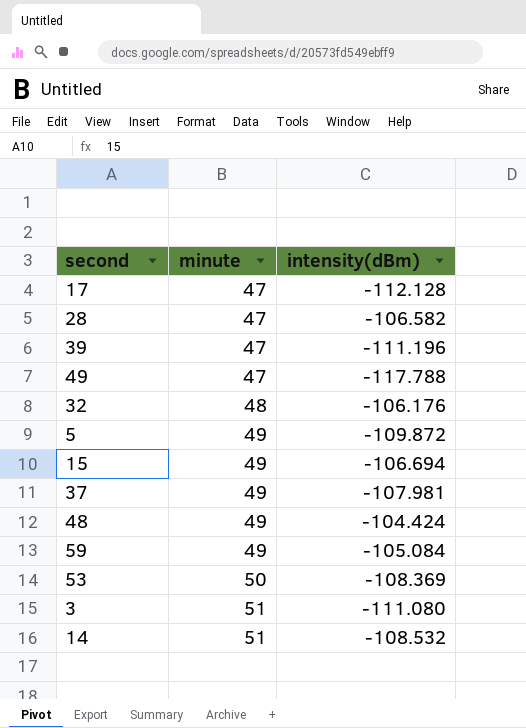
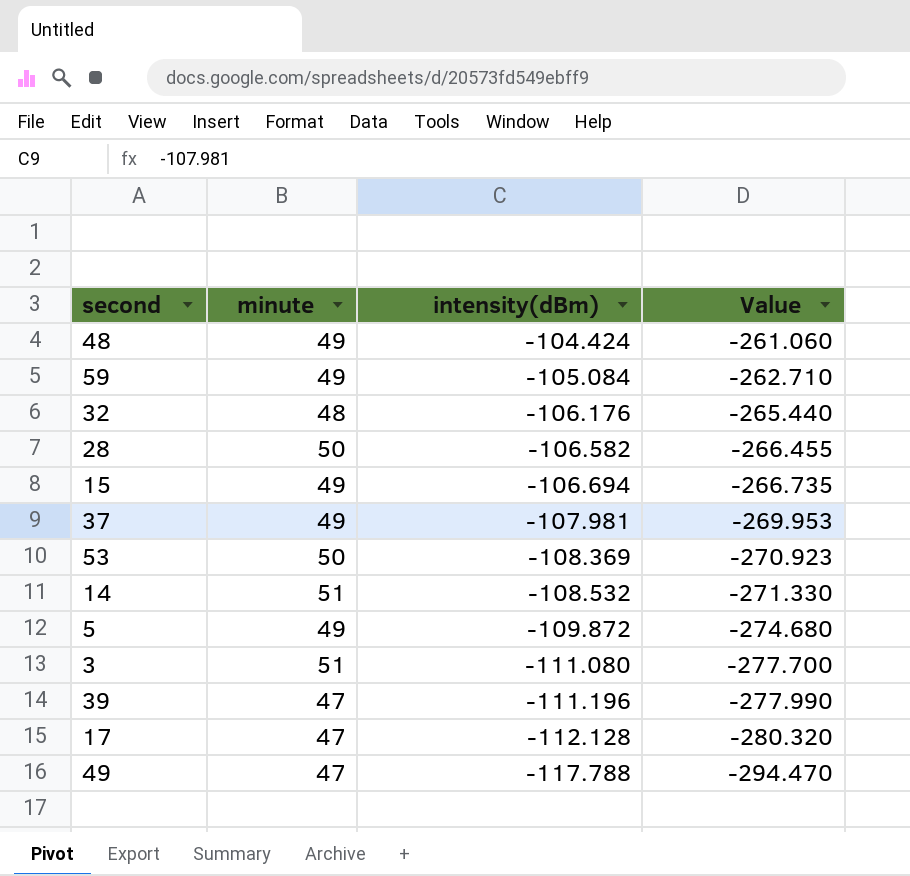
row order: minute ascending -> intensity(dBm) descending
column Value | formula: none -> [intensity(dBm)] * 2.5
28 | minute: 47 -> 50

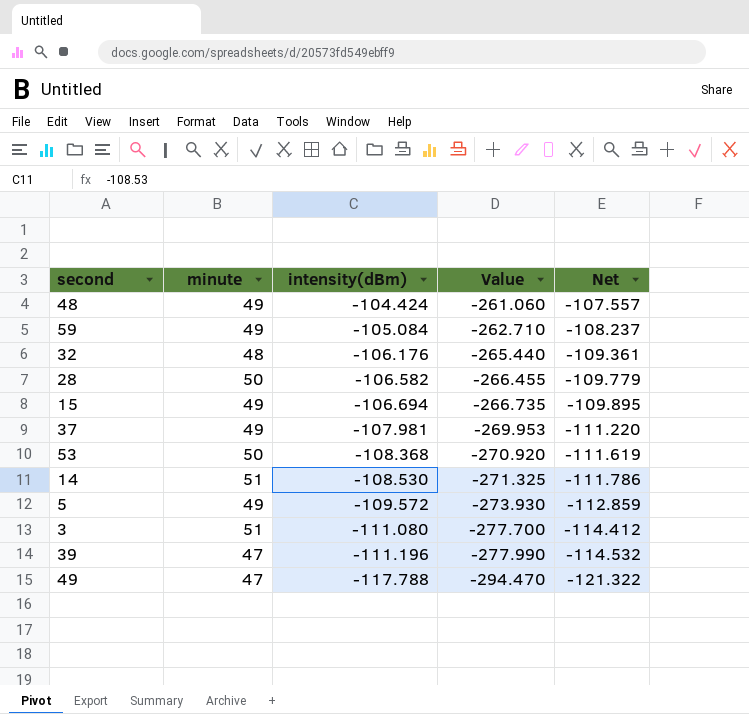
column Net | formula: none -> [intensity(dBm)] * 1.03
row 17: 47 | -112.128 | -280.320 -> none
53 | intensity(dBm): -108.369 -> -108.368
53 | Value: -270.923 -> -270.920
14 | intensity(dBm): -108.532 -> -108.530
14 | Value: -271.330 -> -271.325
5 | intensity(dBm): -109.872 -> -109.572
5 | Value: -274.680 -> -273.930

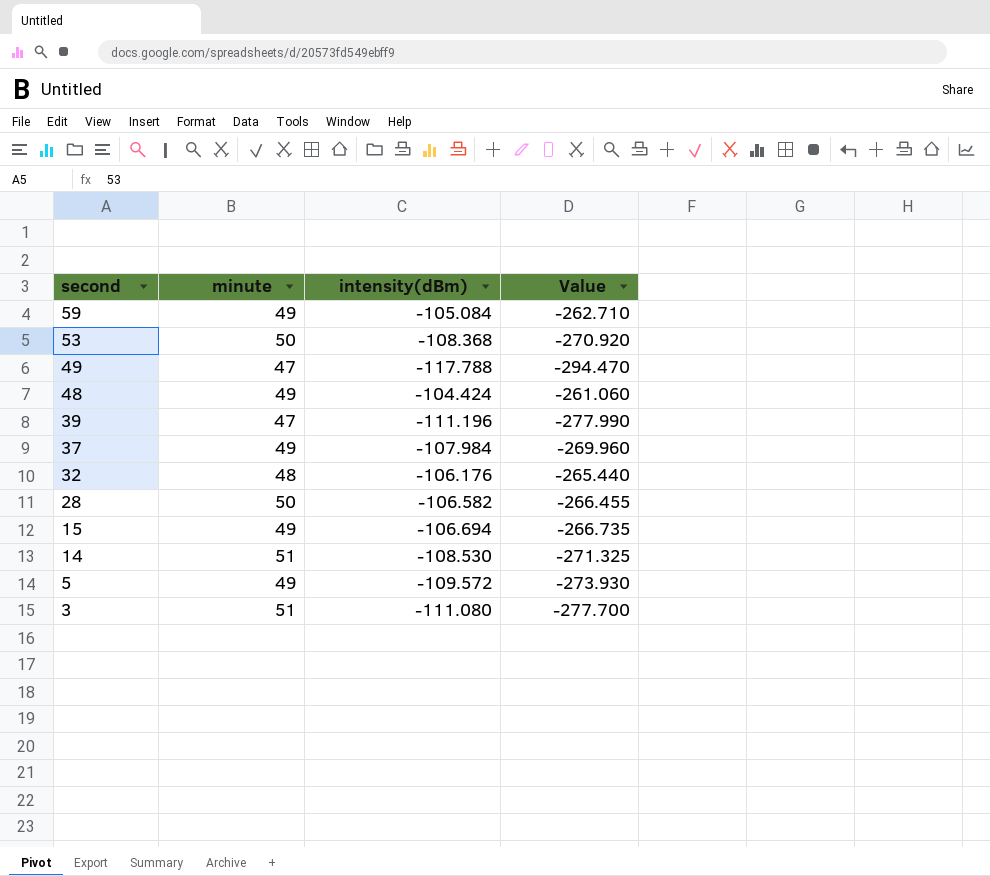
row order: intensity(dBm) descending -> second descending
column Net | formula: [intensity(dBm)] * 1.03 -> none
37 | intensity(dBm): -107.981 -> -107.984
37 | Value: -269.953 -> -269.960

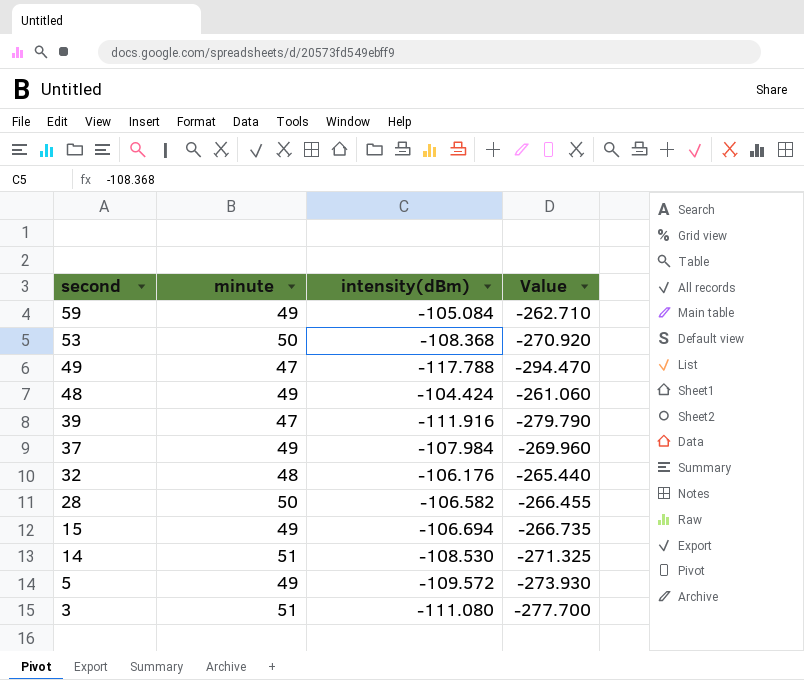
39 | intensity(dBm): -111.196 -> -111.916
39 | Value: -277.990 -> -279.790

